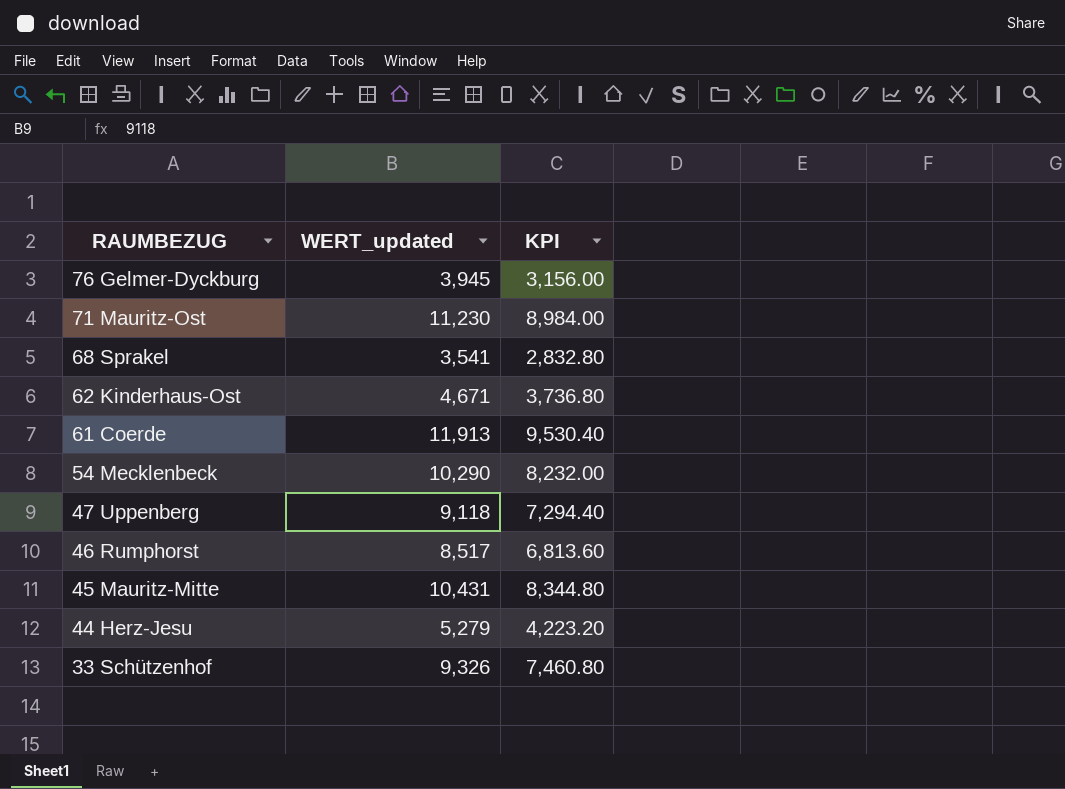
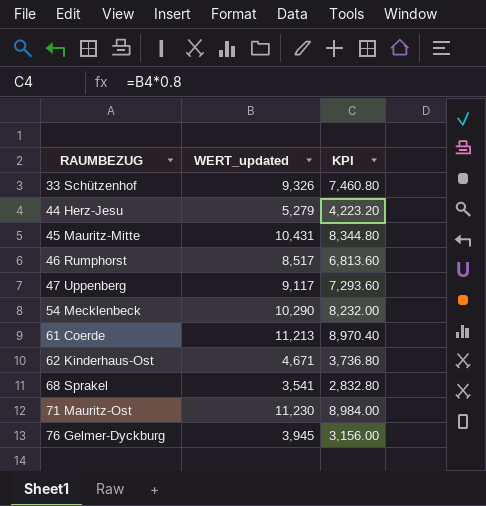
row order: RAUMBEZUG descending -> RAUMBEZUG ascending
47 Uppenberg | WERT_updated: 9,118 -> 9,117
47 Uppenberg | KPI: 7,294.40 -> 7,293.60
61 Coerde | WERT_updated: 11,913 -> 11,213
61 Coerde | KPI: 9,530.40 -> 8,970.40

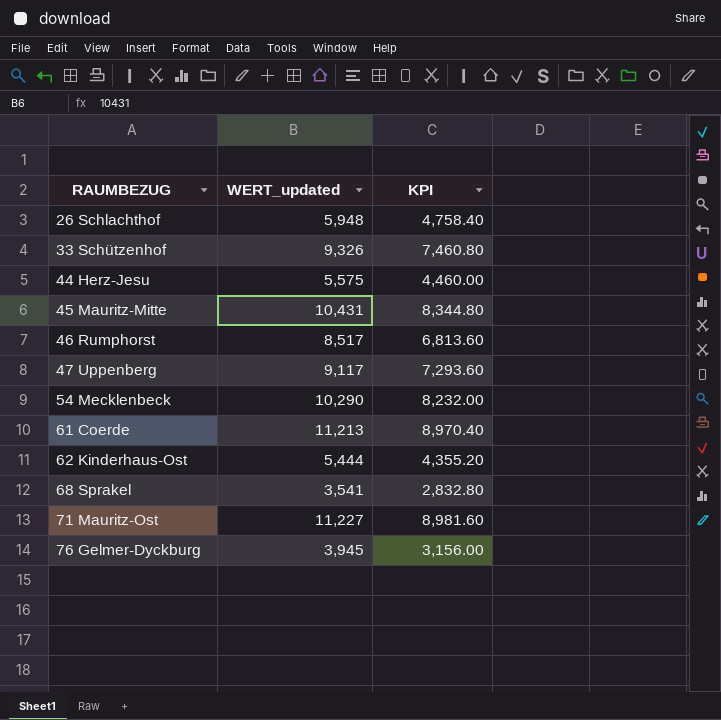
row 26 Schlachthof: none -> 5,948 | 4,758.40
44 Herz-Jesu | WERT_updated: 5,279 -> 5,575
44 Herz-Jesu | KPI: 4,223.20 -> 4,460.00
62 Kinderhaus-Ost | WERT_updated: 4,671 -> 5,444
62 Kinderhaus-Ost | KPI: 3,736.80 -> 4,355.20
71 Mauritz-Ost | WERT_updated: 11,230 -> 11,227
71 Mauritz-Ost | KPI: 8,984.00 -> 8,981.60

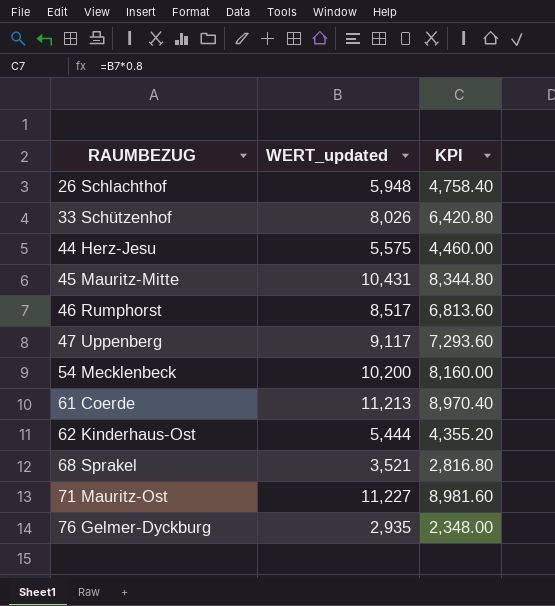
33 Schützenhof | WERT_updated: 9,326 -> 8,026
33 Schützenhof | KPI: 7,460.80 -> 6,420.80
54 Mecklenbeck | WERT_updated: 10,290 -> 10,200
54 Mecklenbeck | KPI: 8,232.00 -> 8,160.00
68 Sprakel | WERT_updated: 3,541 -> 3,521
68 Sprakel | KPI: 2,832.80 -> 2,816.80
76 Gelmer-Dyckburg | WERT_updated: 3,945 -> 2,935
76 Gelmer-Dyckburg | KPI: 3,156.00 -> 2,348.00

